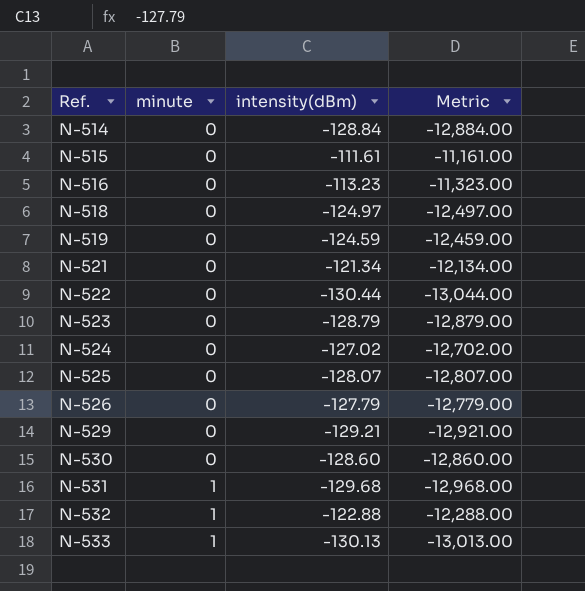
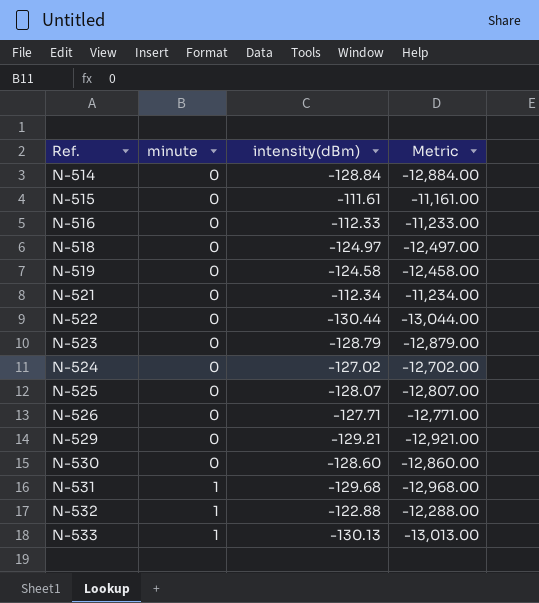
N-516 | intensity(dBm): -113.23 -> -112.33
N-516 | Metric: -11,323.00 -> -11,233.00
N-519 | intensity(dBm): -124.59 -> -124.58
N-519 | Metric: -12,459.00 -> -12,458.00
N-521 | intensity(dBm): -121.34 -> -112.34
N-521 | Metric: -12,134.00 -> -11,234.00
N-526 | intensity(dBm): -127.79 -> -127.71
N-526 | Metric: -12,779.00 -> -12,771.00

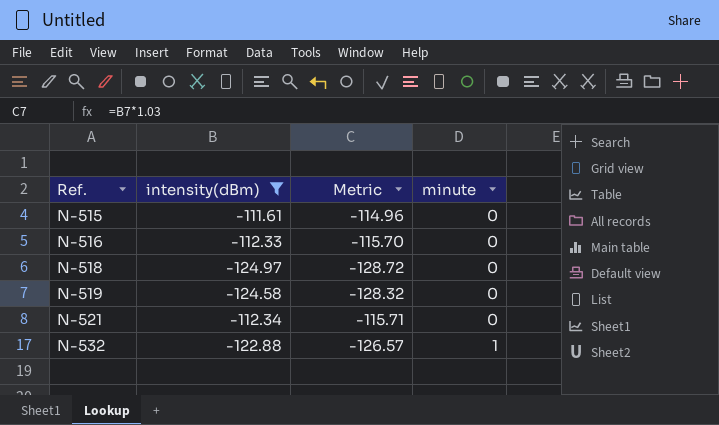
filter: none -> intensity(dBm) >= -124.97
column Metric | formula: [intensity(dBm)] * 100 -> [intensity(dBm)] * 1.03
column minute | position: 2 -> 4

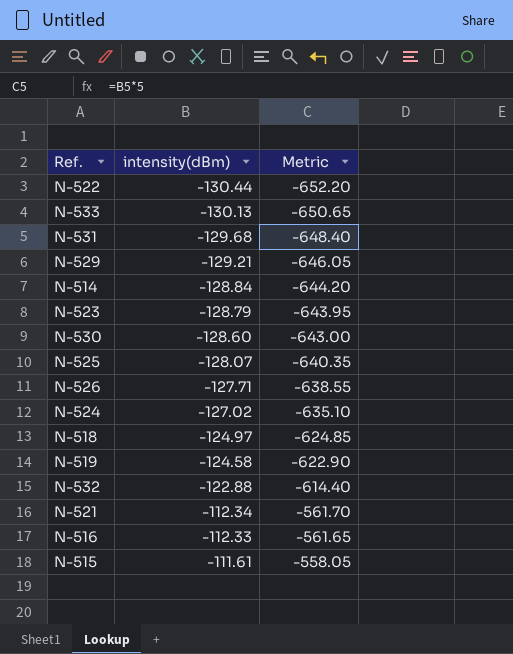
filter: intensity(dBm) >= -124.97 -> none
row order: Ref. ascending -> intensity(dBm) ascending
column minute | position: 4 -> none
column Metric | formula: [intensity(dBm)] * 1.03 -> [intensity(dBm)] * 5

